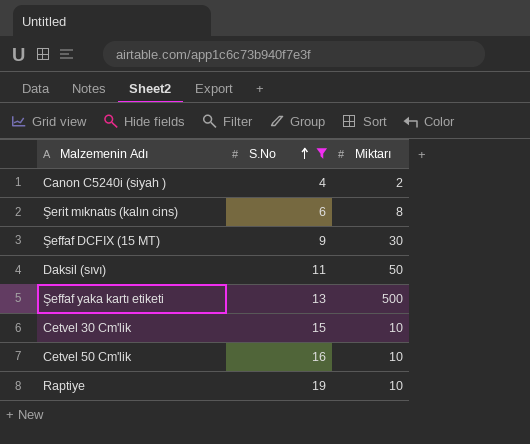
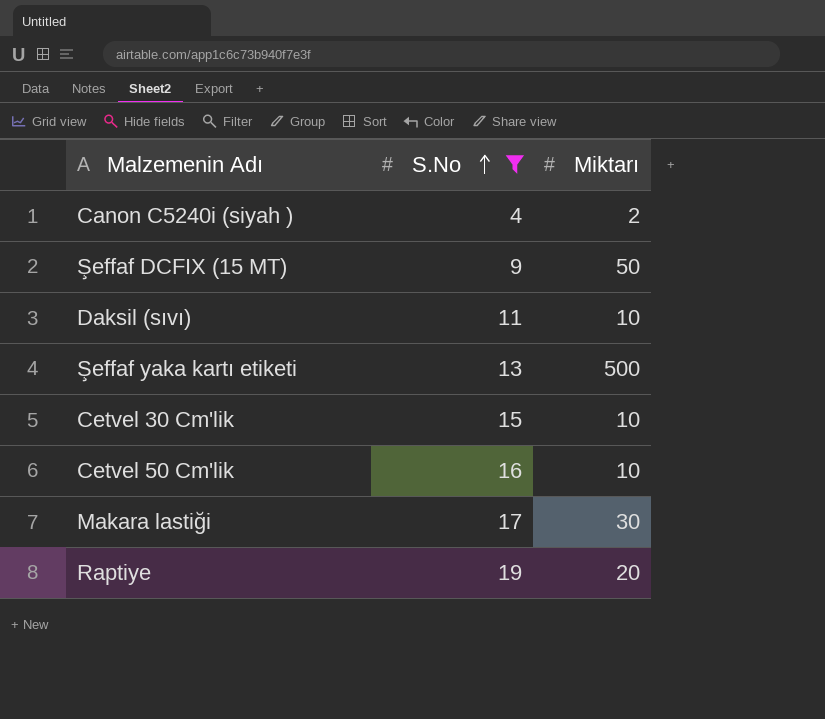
row Şerit mıknatıs (kalın cins): 6 | 8 -> none
Şeffaf DCFIX (15 MT) | Miktarı: 30 -> 50
Daksil (sıvı) | Miktarı: 50 -> 10
row Makara lastiği: none -> 17 | 30
Raptiye | Miktarı: 10 -> 20

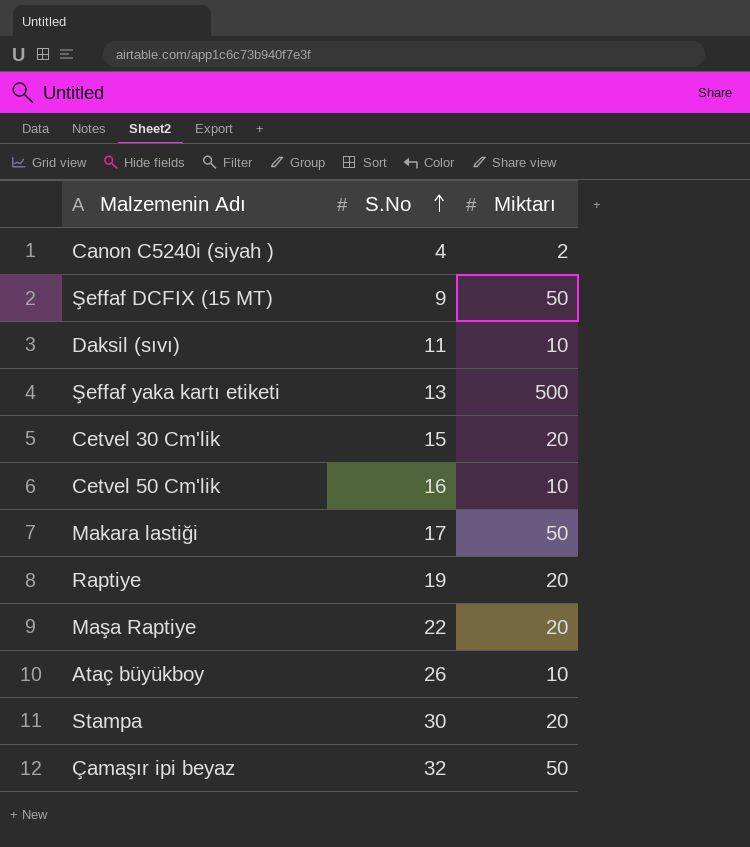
filter: S.No <= 19 -> none
Cetvel 30 Cm'lik | Miktarı: 10 -> 20
Makara lastiği | Miktarı: 30 -> 50

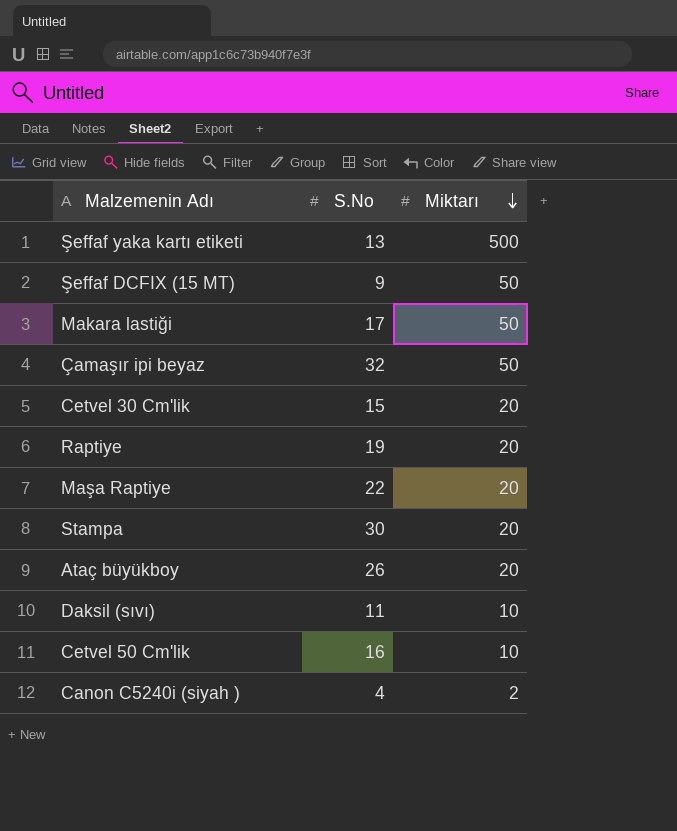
row order: S.No ascending -> Miktarı descending
Ataç büyükboy | Miktarı: 10 -> 20

